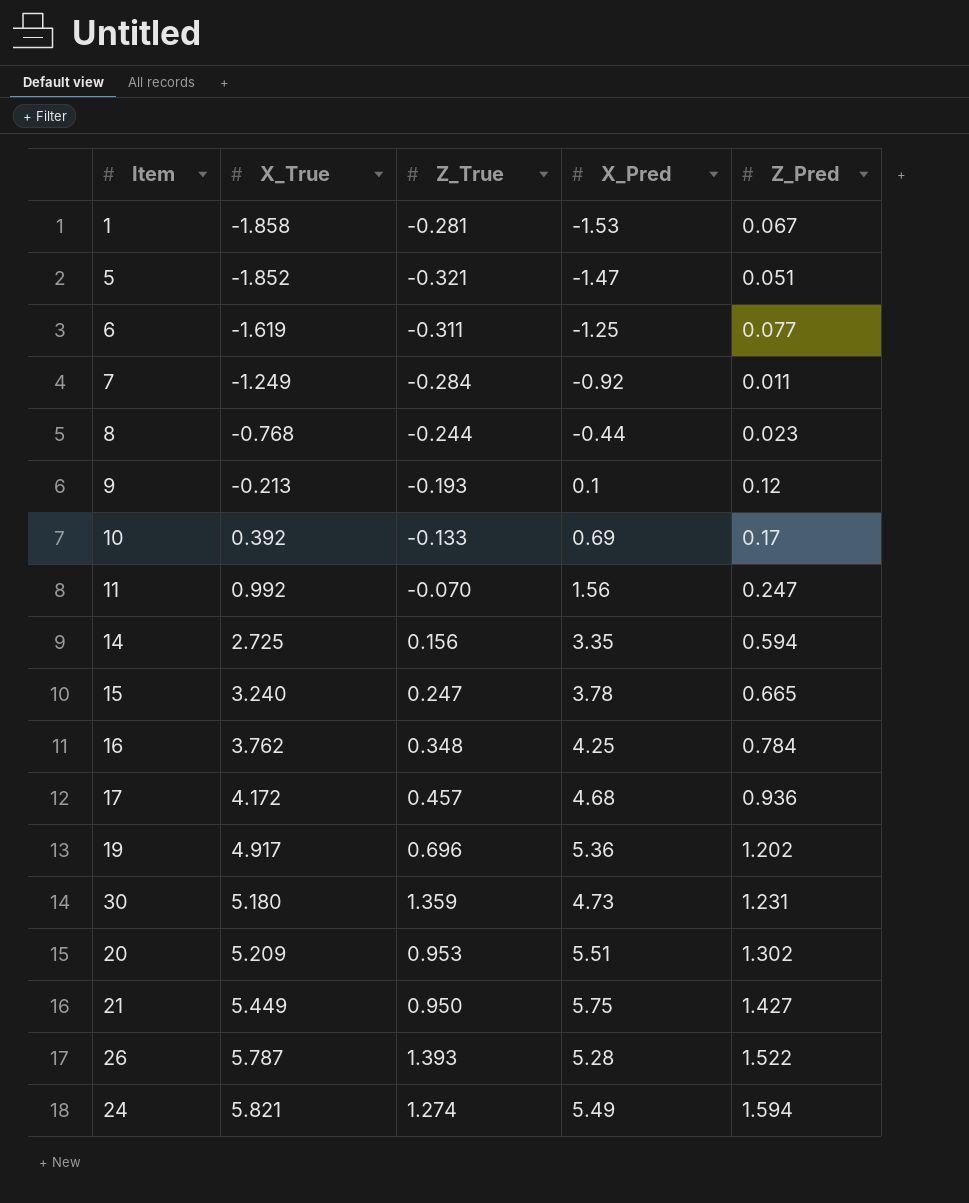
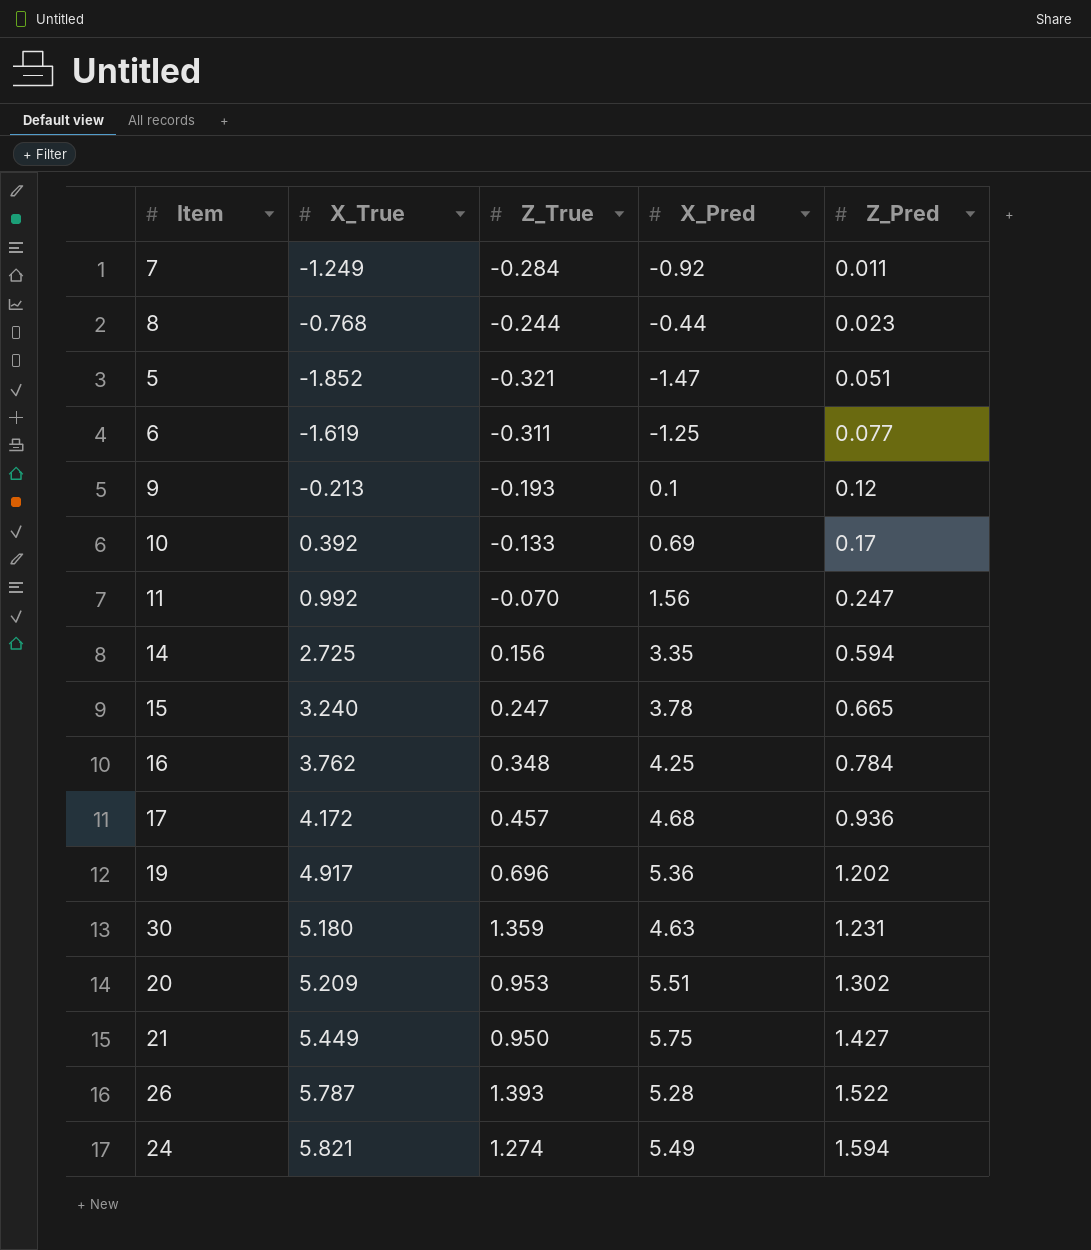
row order: X_True ascending -> Z_Pred ascending
row 1: -1.858 | -0.281 | -1.53 | 0.067 -> none
30 | X_Pred: 4.73 -> 4.63

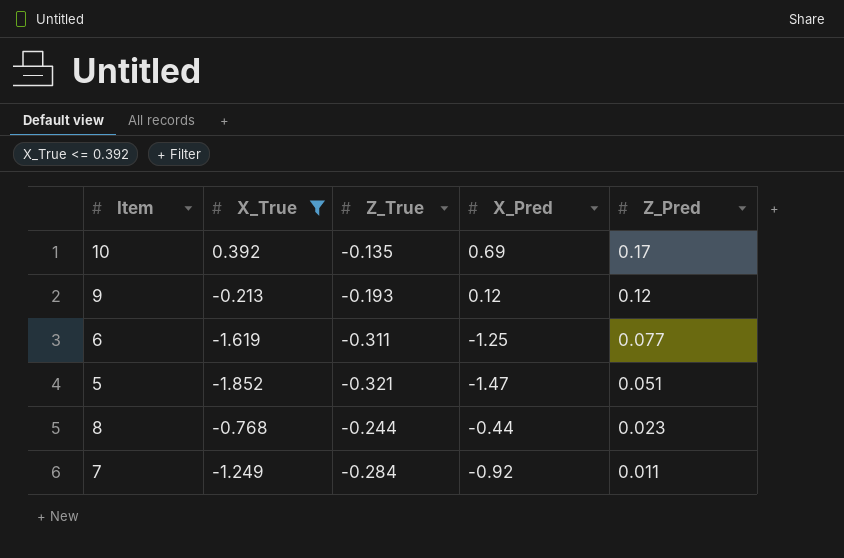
filter: none -> X_True <= 0.392
row order: Z_Pred ascending -> Z_Pred descending
10 | Z_True: -0.133 -> -0.135
9 | X_Pred: 0.1 -> 0.12

